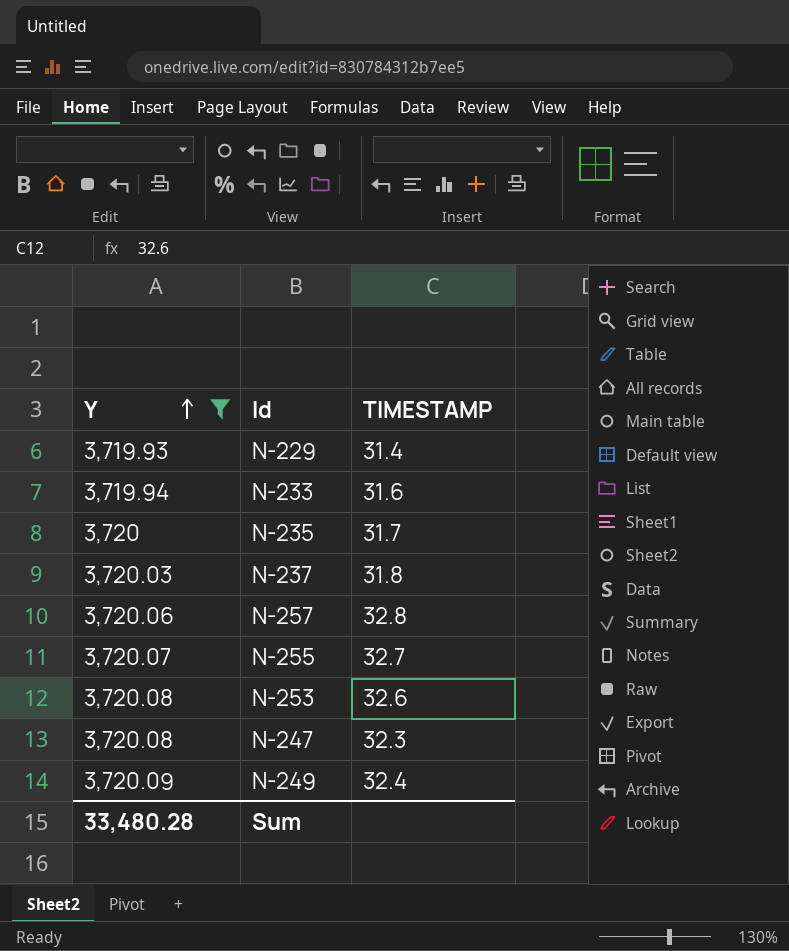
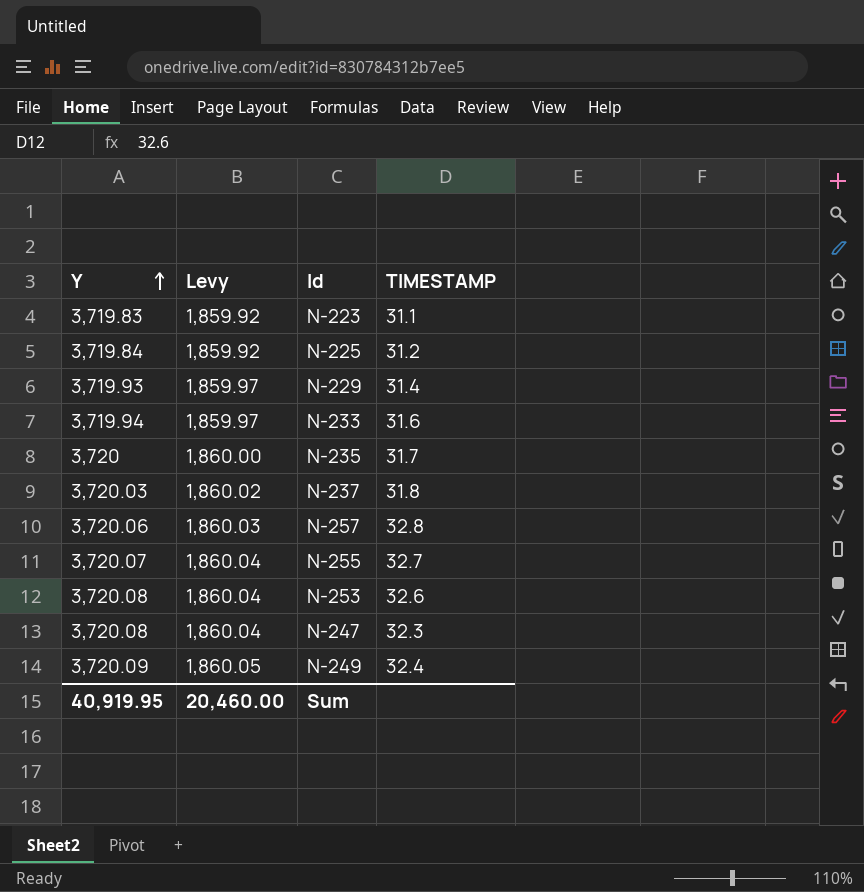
filter: Y >= 3,719.93 -> none
column Levy | formula: none -> [Y] * 0.5
Sum | Y: 33,480.28 -> 40,919.95

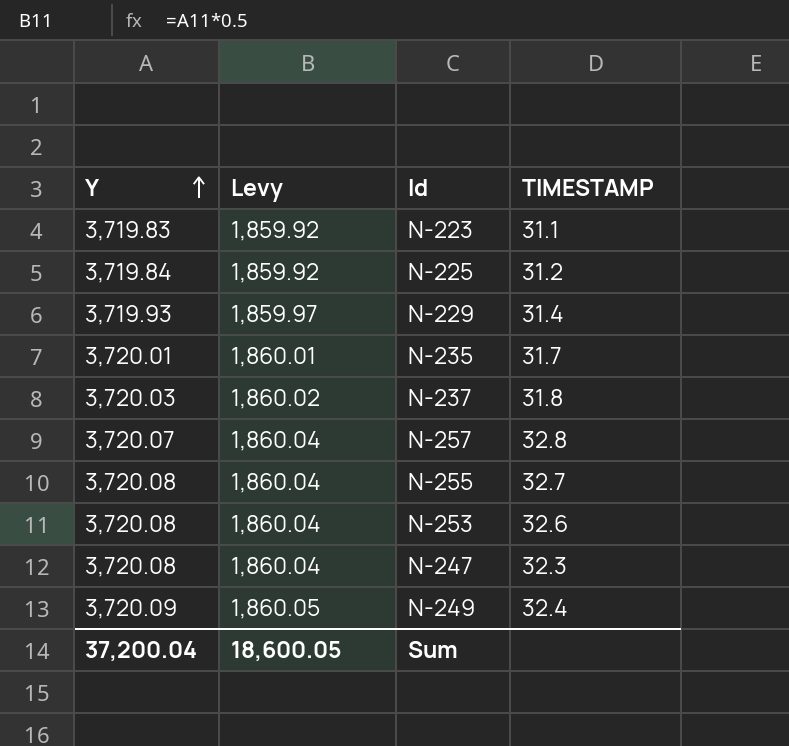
row N-233: 3,719.94 | 1,859.97 | 31.6 -> none
N-235 | Y: 3,720 -> 3,720.01
N-235 | Levy: 1,860.00 -> 1,860.01
N-257 | Y: 3,720.06 -> 3,720.07
N-257 | Levy: 1,860.03 -> 1,860.04
N-255 | Y: 3,720.07 -> 3,720.08
Sum | Y: 40,919.95 -> 37,200.04
Sum | Levy: 20,460.00 -> 18,600.05

